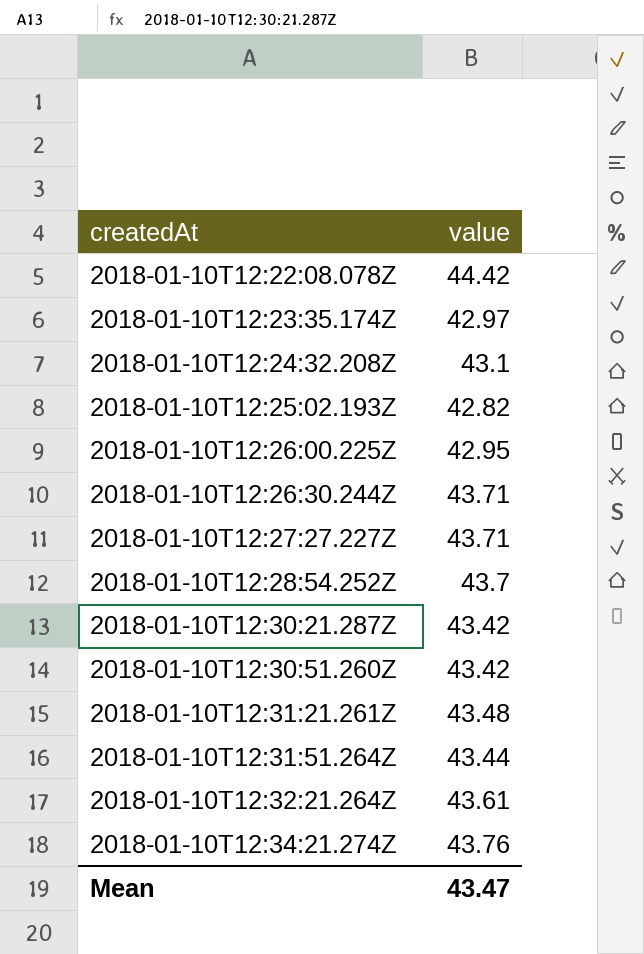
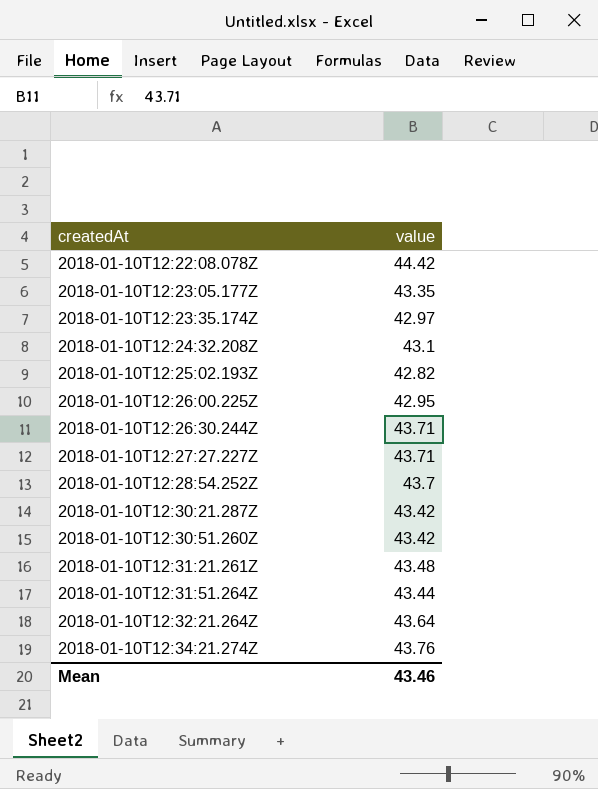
row 2018-01-10T12:23:05.177Z: none -> 43.35
2018-01-10T12:32:21.264Z | value: 43.61 -> 43.64
Mean | value: 43.47 -> 43.46

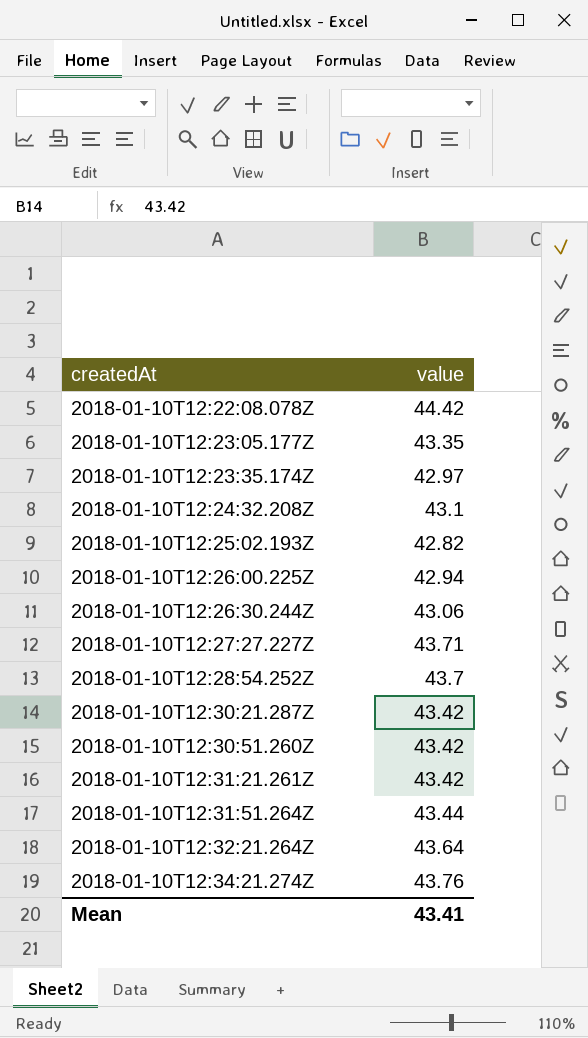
2018-01-10T12:26:00.225Z | value: 42.95 -> 42.94
2018-01-10T12:26:30.244Z | value: 43.71 -> 43.06
2018-01-10T12:31:21.261Z | value: 43.48 -> 43.42
Mean | value: 43.46 -> 43.41

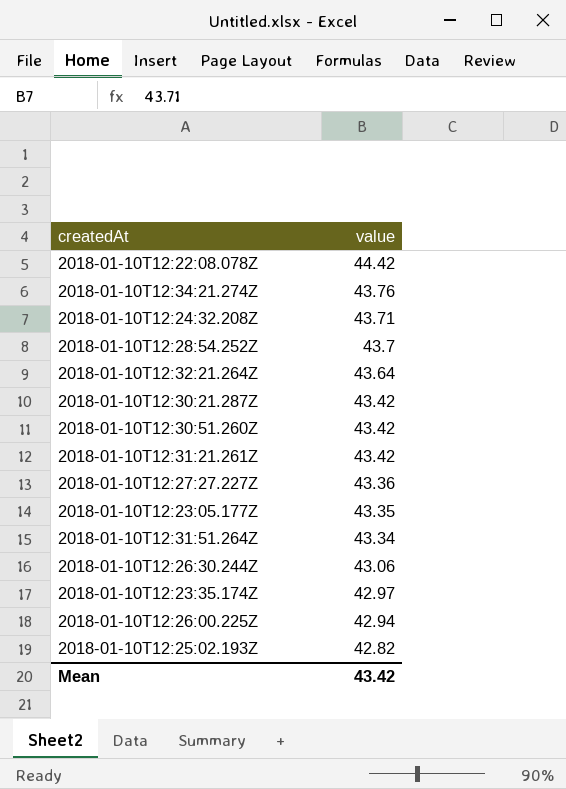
row order: createdAt ascending -> value descending
2018-01-10T12:24:32.208Z | value: 43.1 -> 43.71
2018-01-10T12:27:27.227Z | value: 43.71 -> 43.36
2018-01-10T12:31:51.264Z | value: 43.44 -> 43.34
Mean | value: 43.41 -> 43.42

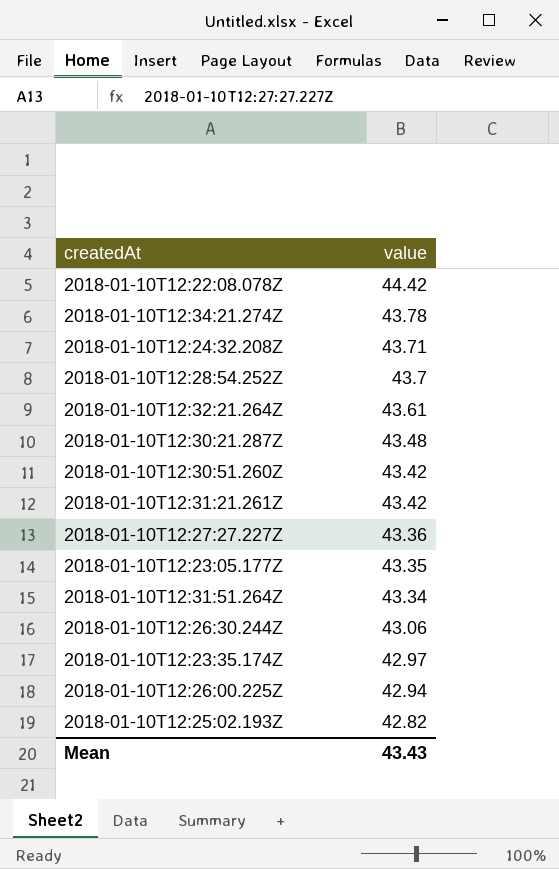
2018-01-10T12:34:21.274Z | value: 43.76 -> 43.78
2018-01-10T12:32:21.264Z | value: 43.64 -> 43.61
2018-01-10T12:30:21.287Z | value: 43.42 -> 43.48
Mean | value: 43.42 -> 43.43

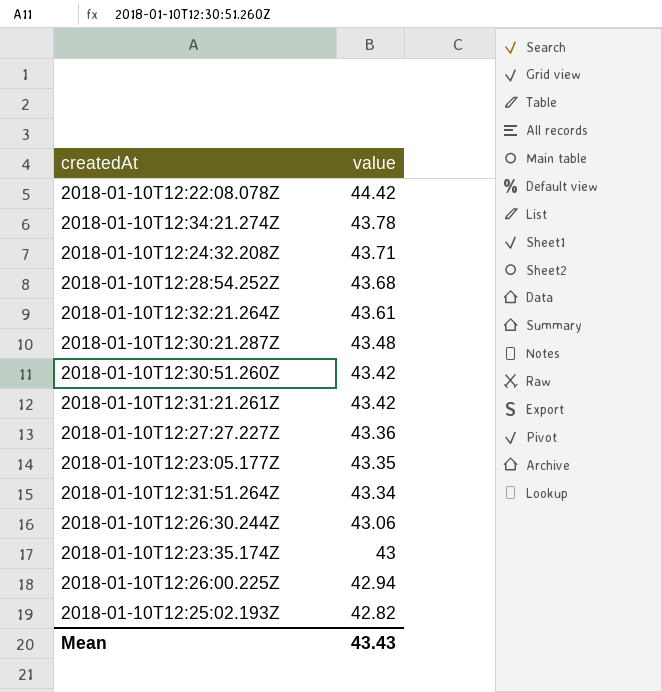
2018-01-10T12:28:54.252Z | value: 43.7 -> 43.68
2018-01-10T12:23:35.174Z | value: 42.97 -> 43

